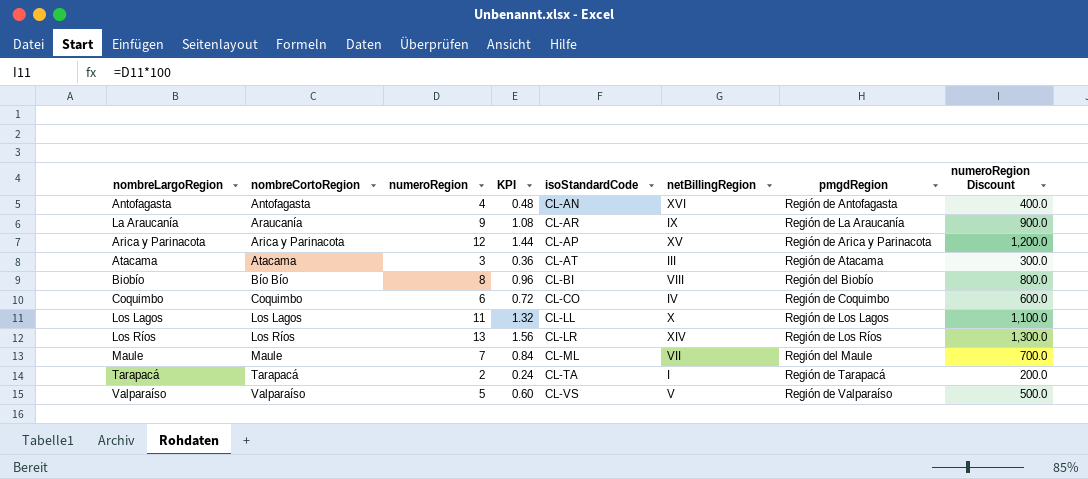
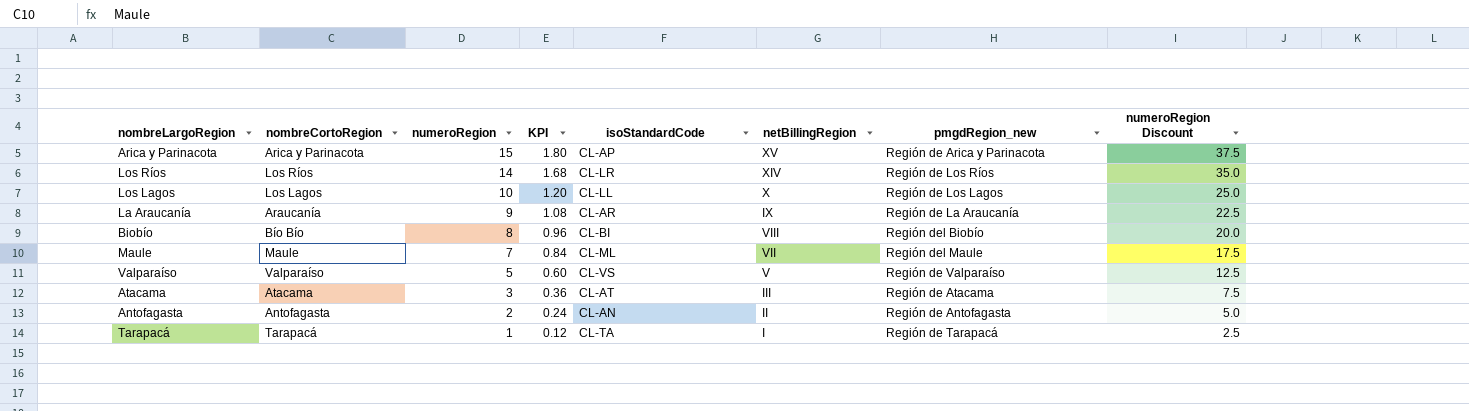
row order: nombreCortoRegion ascending -> numeroRegion descending
column name: pmgdRegion -> pmgdRegion_new
column numeroRegion Discount | formula: [numeroRegion] * 100 -> [numeroRegion] * 2.5
row Coquimbo: Coquimbo | 6 | 0.72 | CL-CO | IV | Región de Coquimbo | 600.0 -> none
Arica y Parinacota | numeroRegion: 12 -> 15
Arica y Parinacota | KPI: 1.44 -> 1.80
Los Ríos | numeroRegion: 13 -> 14
Los Ríos | KPI: 1.56 -> 1.68
Los Lagos | numeroRegion: 11 -> 10
Los Lagos | KPI: 1.32 -> 1.20
Antofagasta | numeroRegion: 4 -> 2
Antofagasta | KPI: 0.48 -> 0.24
Antofagasta | netBillingRegion: XVI -> II
Tarapacá | numeroRegion: 2 -> 1
Tarapacá | KPI: 0.24 -> 0.12

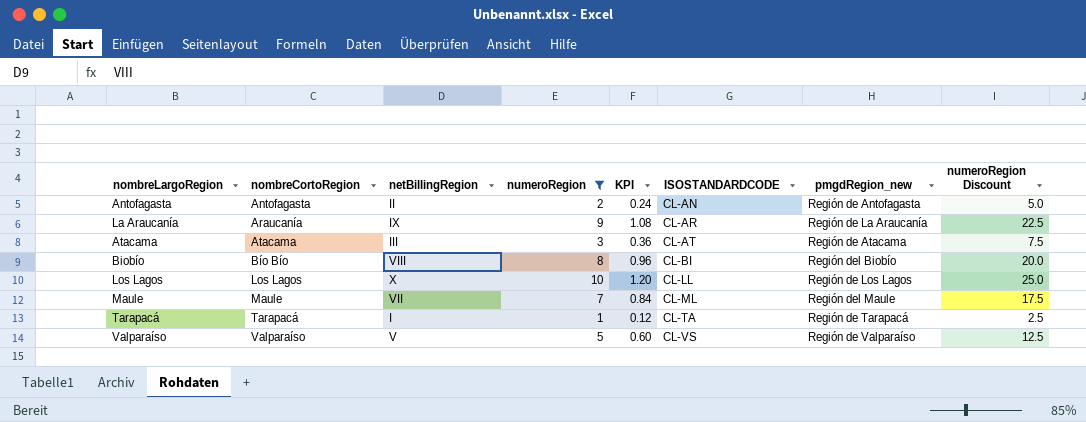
filter: none -> numeroRegion <= 10
row order: numeroRegion descending -> nombreCortoRegion ascending
column netBillingRegion | position: 6 -> 3
column name: isoStandardCode -> ISOSTANDARDCODE

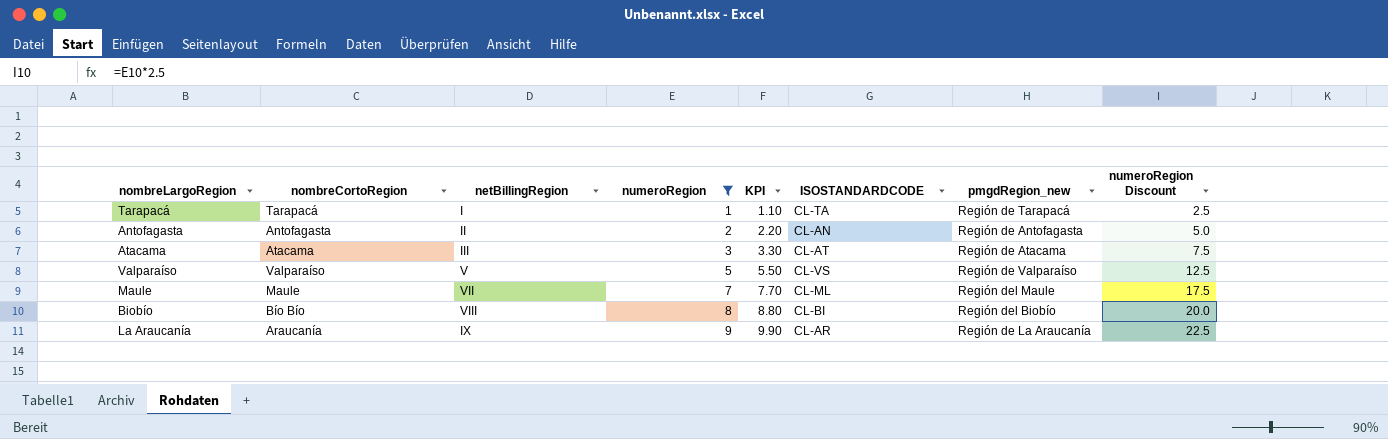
row order: nombreCortoRegion ascending -> numeroRegion ascending
column KPI | formula: [numeroRegion] * 0.12 -> [numeroRegion] * 1.1
row Los Lagos: Los Lagos | X | 10 | 1.20 | CL-LL | Región de Los Lagos | 25.0 -> none

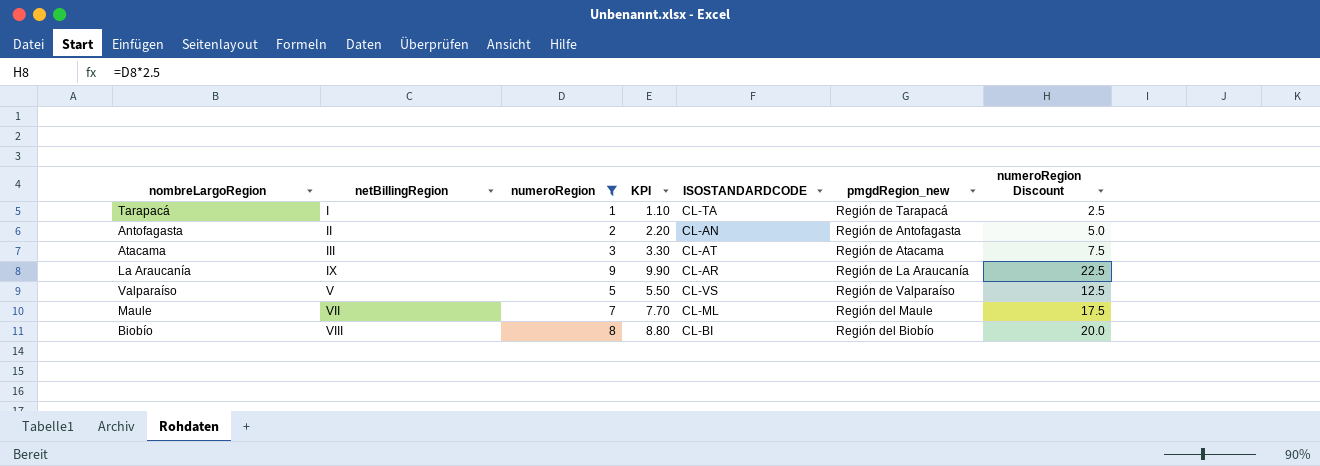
row order: numeroRegion ascending -> netBillingRegion ascending
column nombreCortoRegion | position: 2 -> none

